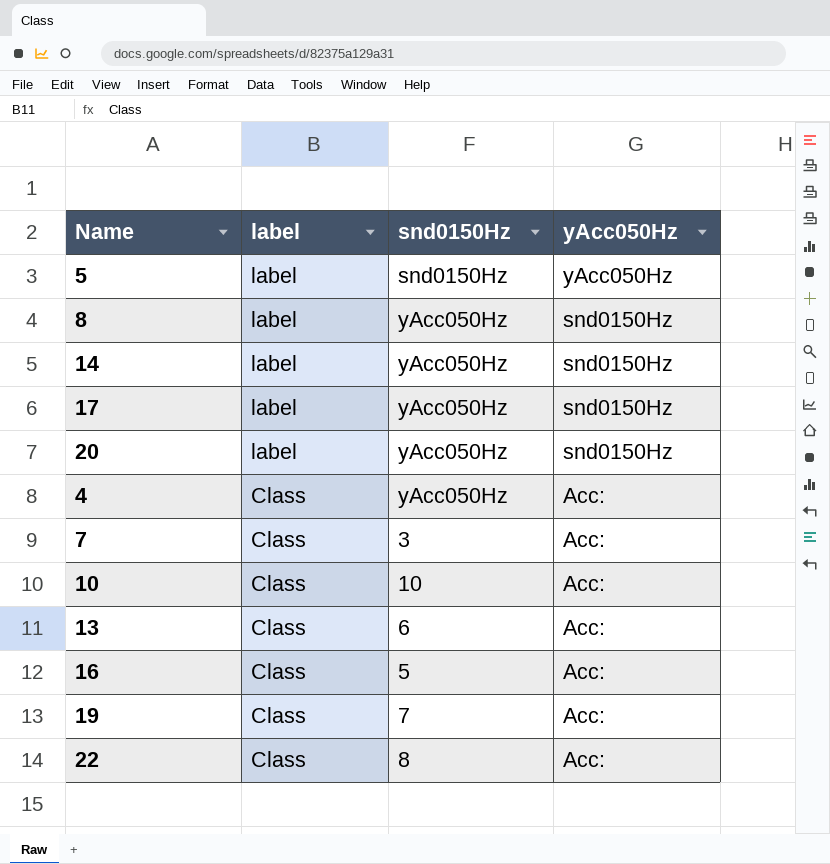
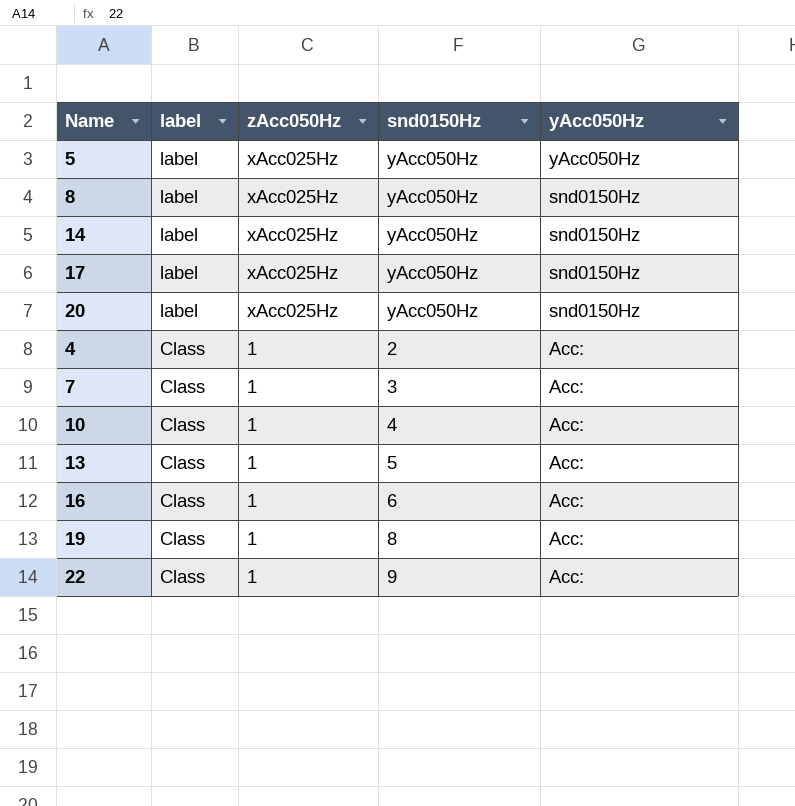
column zAcc050Hz | position: none -> 3
5 | snd0150Hz: snd0150Hz -> yAcc050Hz
4 | snd0150Hz: yAcc050Hz -> 2
10 | snd0150Hz: 10 -> 4
13 | snd0150Hz: 6 -> 5
16 | snd0150Hz: 5 -> 6
19 | snd0150Hz: 7 -> 8
22 | snd0150Hz: 8 -> 9

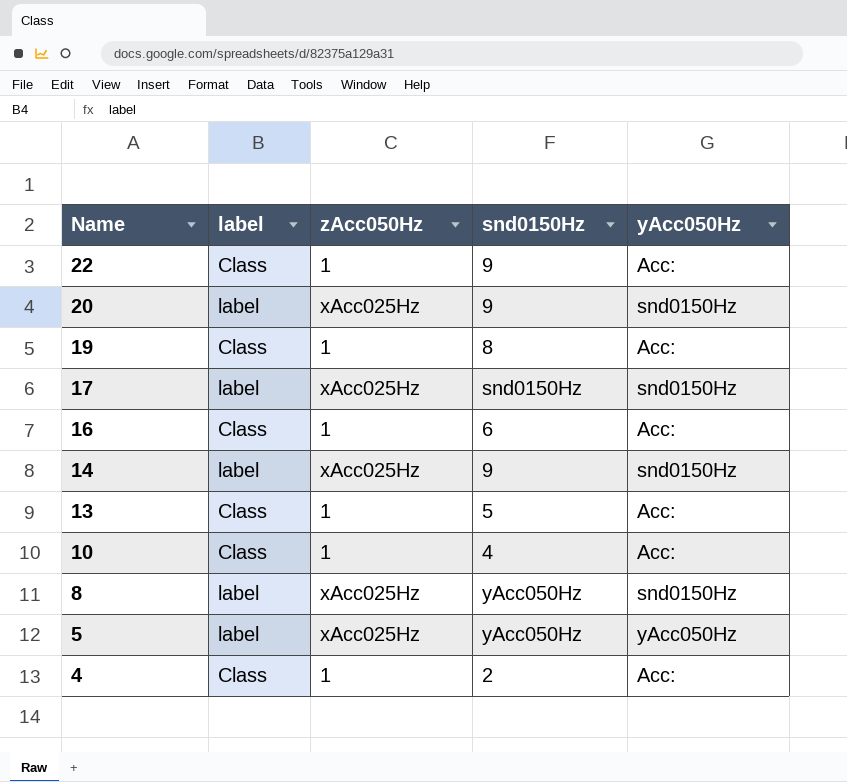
row order: label descending -> Name descending
row 7: Class | 1 | 3 | Acc: -> none
20 | snd0150Hz: yAcc050Hz -> 9
17 | snd0150Hz: yAcc050Hz -> snd0150Hz
14 | snd0150Hz: yAcc050Hz -> 9

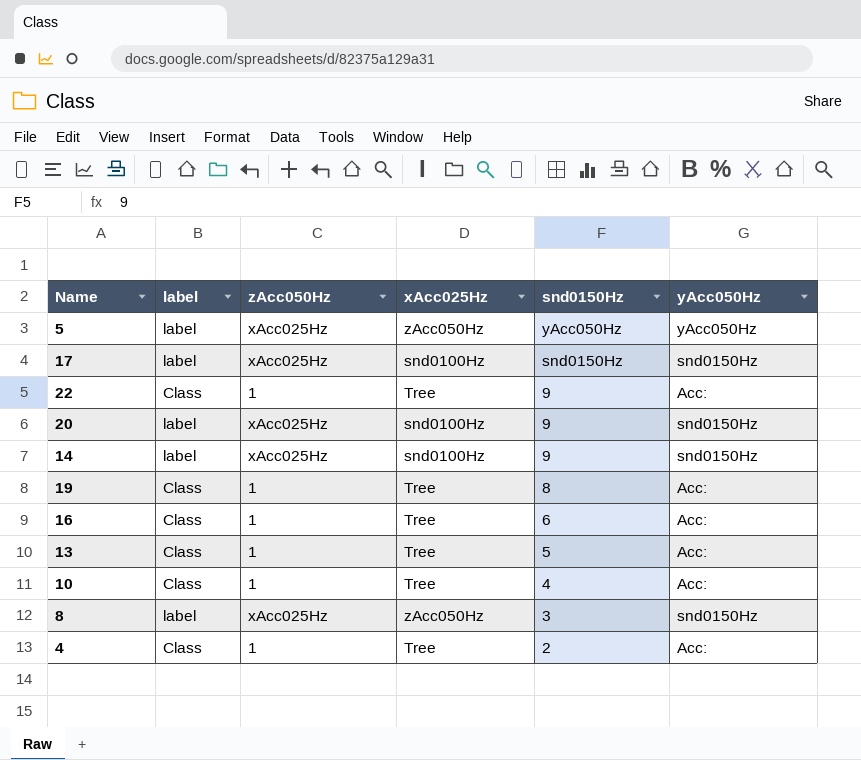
row order: Name descending -> snd0150Hz descending
column xAcc025Hz | position: none -> 4
8 | snd0150Hz: yAcc050Hz -> 3

